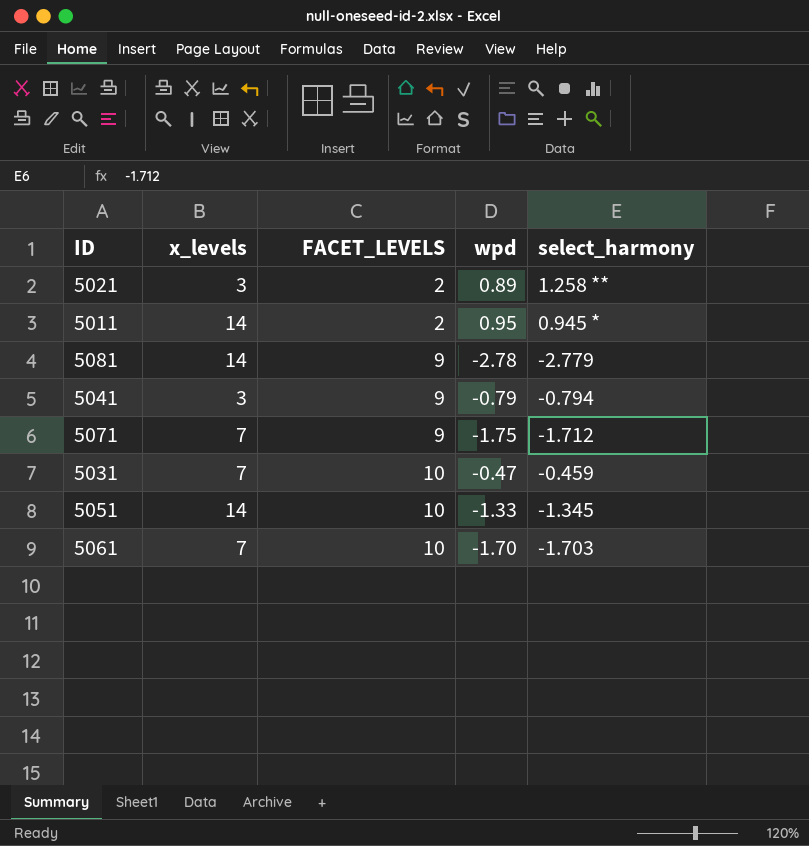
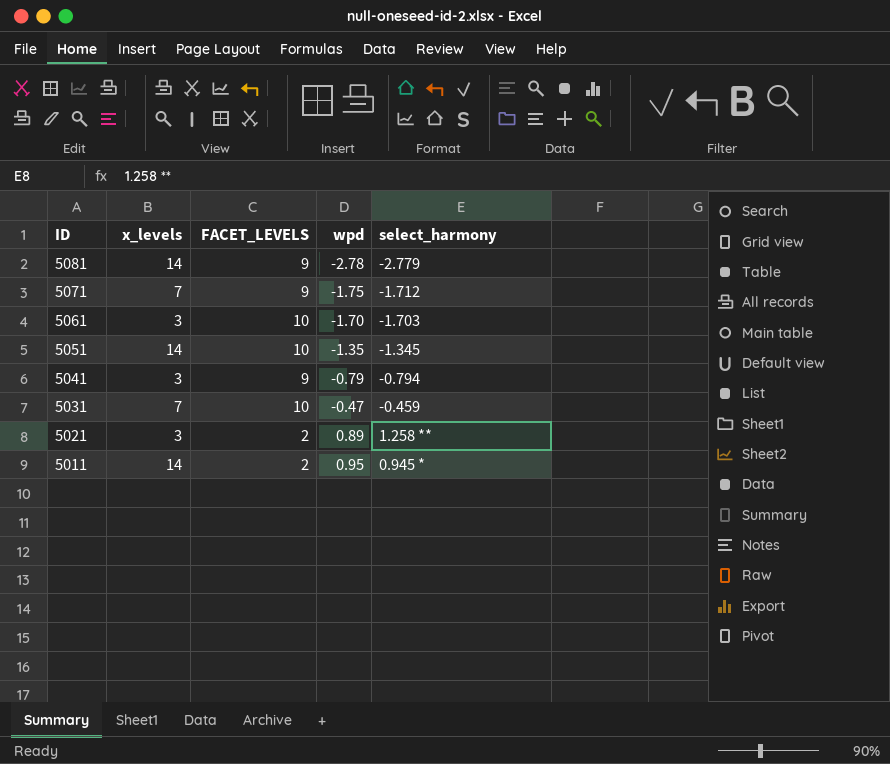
row order: FACET_LEVELS ascending -> ID descending
5061 | x_levels: 7 -> 3
5051 | wpd: -1.33 -> -1.35

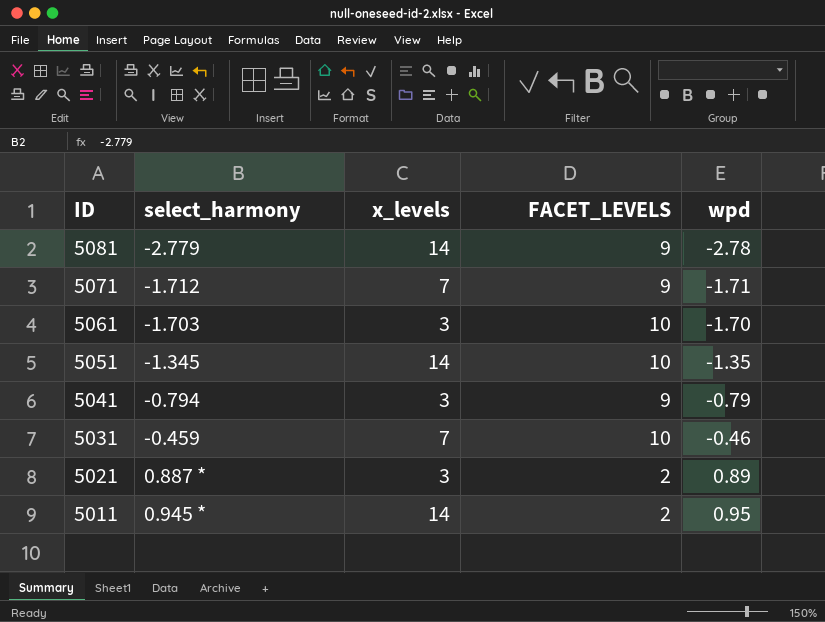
column select_harmony | position: 5 -> 2
5071 | wpd: -1.75 -> -1.71
5031 | wpd: -0.47 -> -0.46
5021 | select_harmony: 1.258 ** -> 0.887 *

